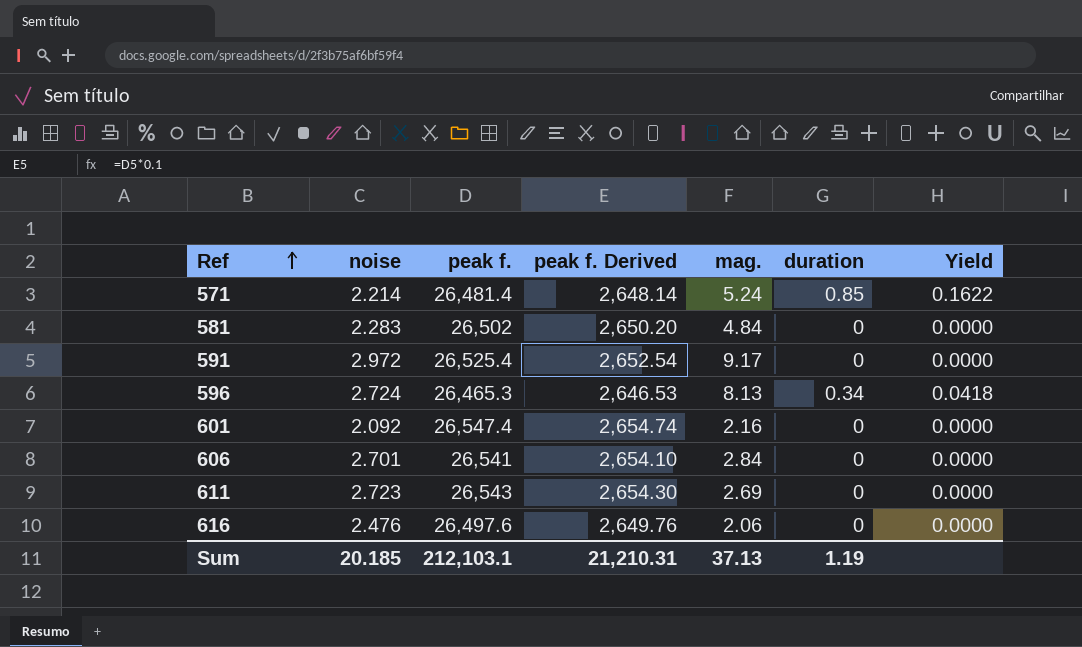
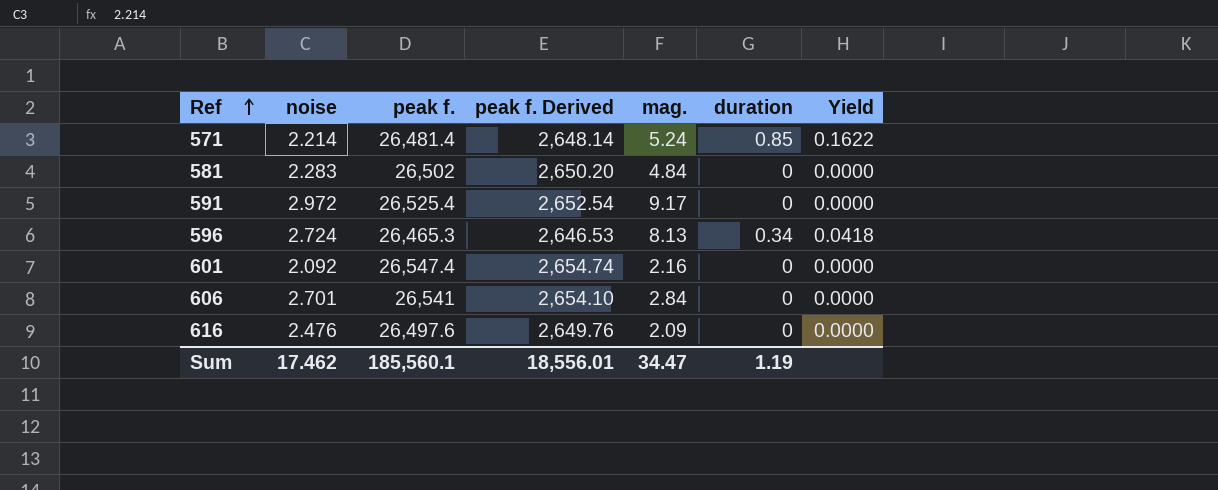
row 611: 2.723 | 26,543 | 2,654.30 | 2.69 | 0 | 0.0000 -> none
616 | mag.: 2.06 -> 2.09
Sum | noise: 20.185 -> 17.462
Sum | peak f.: 212,103.1 -> 185,560.1
Sum | peak f. Derived: 21,210.31 -> 18,556.01
Sum | mag.: 37.13 -> 34.47

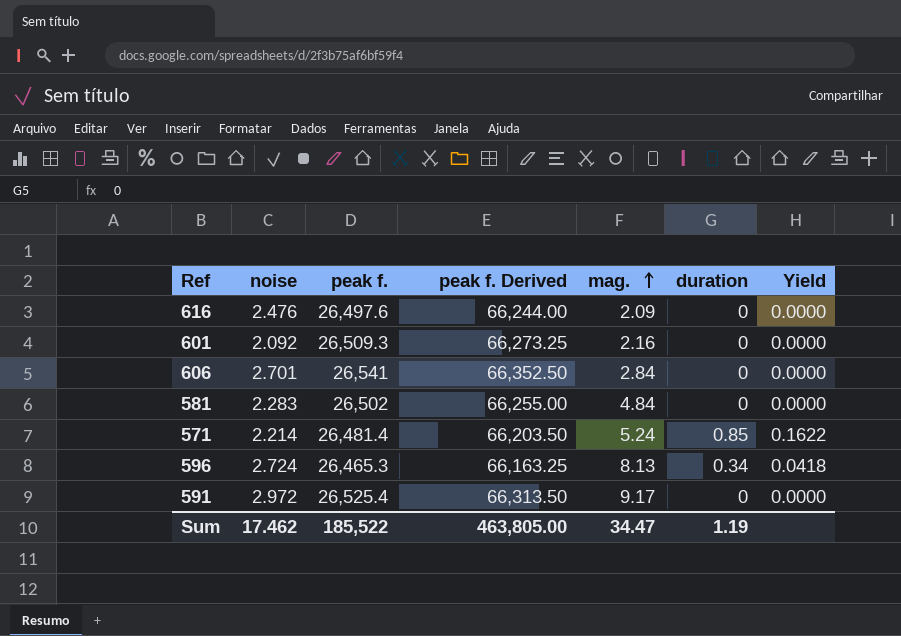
row order: Ref ascending -> mag. ascending
column peak f. Derived | formula: [peak f.] * 0.1 -> [peak f.] * 2.5
601 | peak f.: 26,547.4 -> 26,509.3
Sum | peak f.: 185,560.1 -> 185,522
Sum | peak f. Derived: 18,556.01 -> 463,805.00

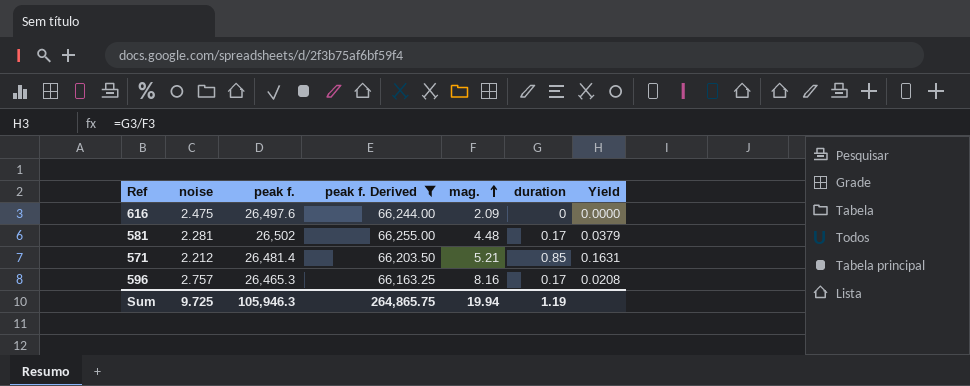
filter: none -> peak f. Derived <= 66,255.00
616 | noise: 2.476 -> 2.475
581 | noise: 2.283 -> 2.281
581 | mag.: 4.84 -> 4.48
581 | duration: 0 -> 0.17
581 | Yield: 0.0000 -> 0.0379
571 | noise: 2.214 -> 2.212
571 | mag.: 5.24 -> 5.21
571 | Yield: 0.1622 -> 0.1631
596 | noise: 2.724 -> 2.757
596 | mag.: 8.13 -> 8.16
596 | duration: 0.34 -> 0.17
596 | Yield: 0.0418 -> 0.0208
Sum | noise: 17.462 -> 9.725
Sum | peak f.: 185,522 -> 105,946.3
Sum | peak f. Derived: 463,805.00 -> 264,865.75
Sum | mag.: 34.47 -> 19.94

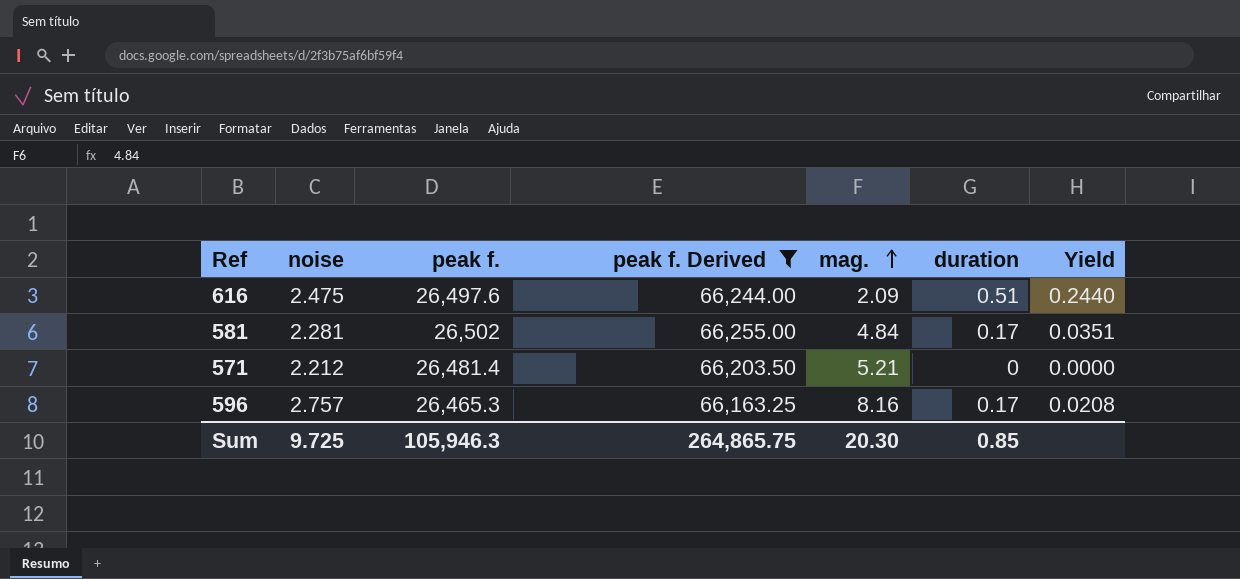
616 | duration: 0 -> 0.51
616 | Yield: 0.0000 -> 0.2440
581 | mag.: 4.48 -> 4.84
581 | Yield: 0.0379 -> 0.0351
571 | duration: 0.85 -> 0
571 | Yield: 0.1631 -> 0.0000
Sum | mag.: 19.94 -> 20.30
Sum | duration: 1.19 -> 0.85

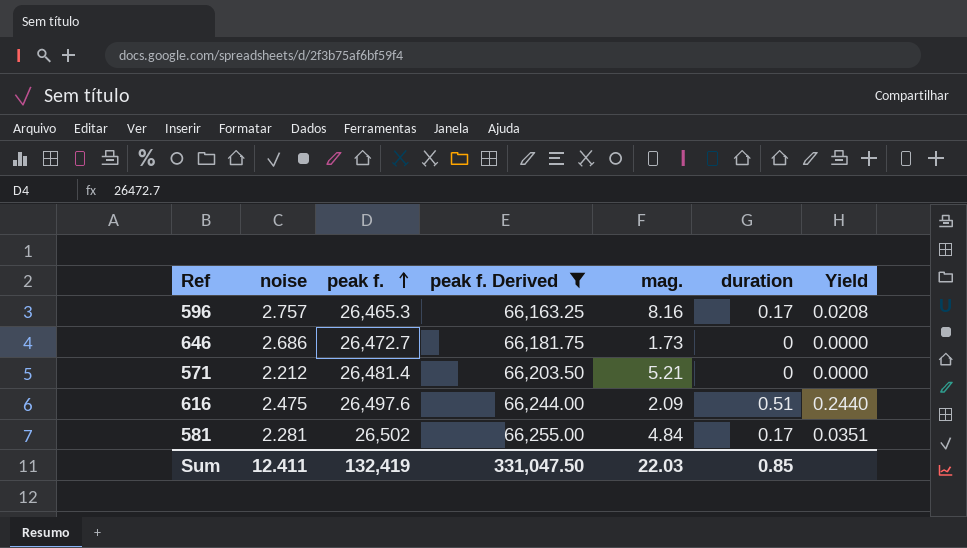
row order: mag. ascending -> peak f. ascending
row 646: none -> 2.686 | 26,472.7 | 66,181.75 | 1.73 | 0 | 0.0000
Sum | noise: 9.725 -> 12.411
Sum | peak f.: 105,946.3 -> 132,419
Sum | peak f. Derived: 264,865.75 -> 331,047.50
Sum | mag.: 20.30 -> 22.03

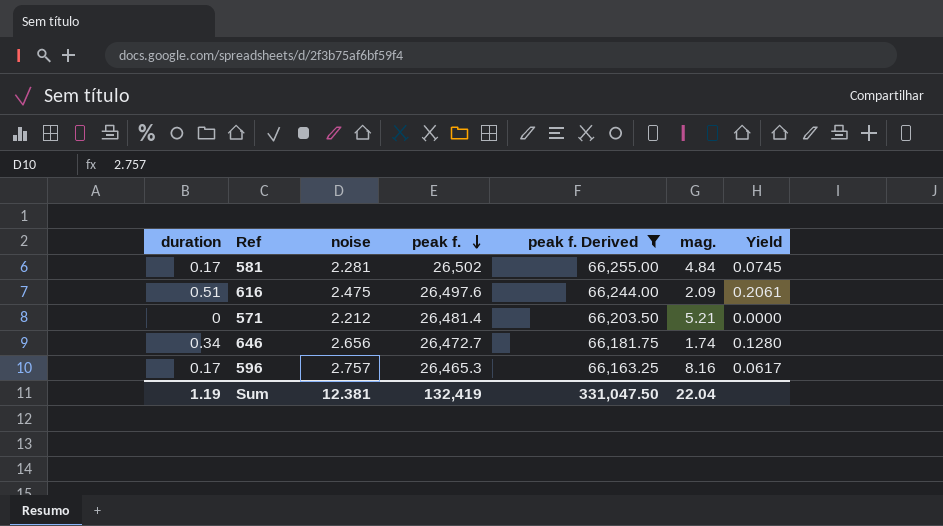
row order: peak f. ascending -> peak f. descending
column duration | position: 6 -> 1
column Yield | formula: [duration] / [mag.] -> [duration] / [noise]
646 | duration: 0 -> 0.34
646 | noise: 2.686 -> 2.656
646 | mag.: 1.73 -> 1.74
Sum | duration: 0.85 -> 1.19
Sum | noise: 12.411 -> 12.381
Sum | mag.: 22.03 -> 22.04

